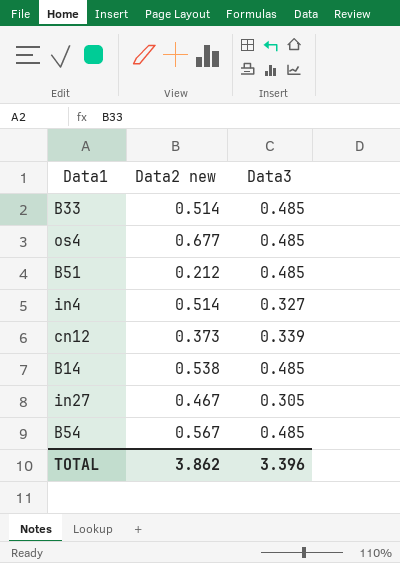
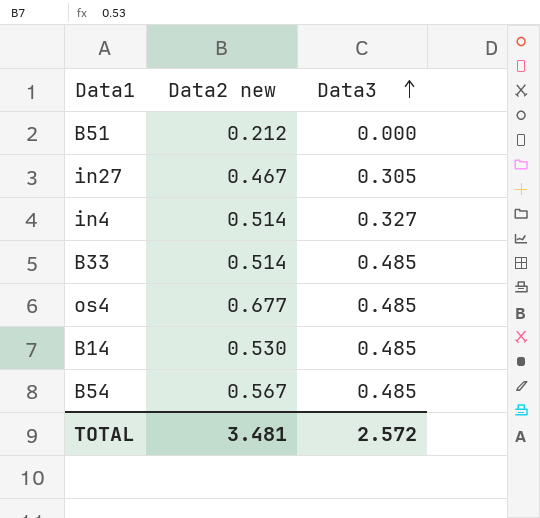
row order: none -> Data3 ascending
row cn12: 0.373 | 0.339 -> none
B51 | Data3: 0.485 -> 0.000
B14 | Data2 new: 0.538 -> 0.530
TOTAL | Data2 new: 3.862 -> 3.481
TOTAL | Data3: 3.396 -> 2.572

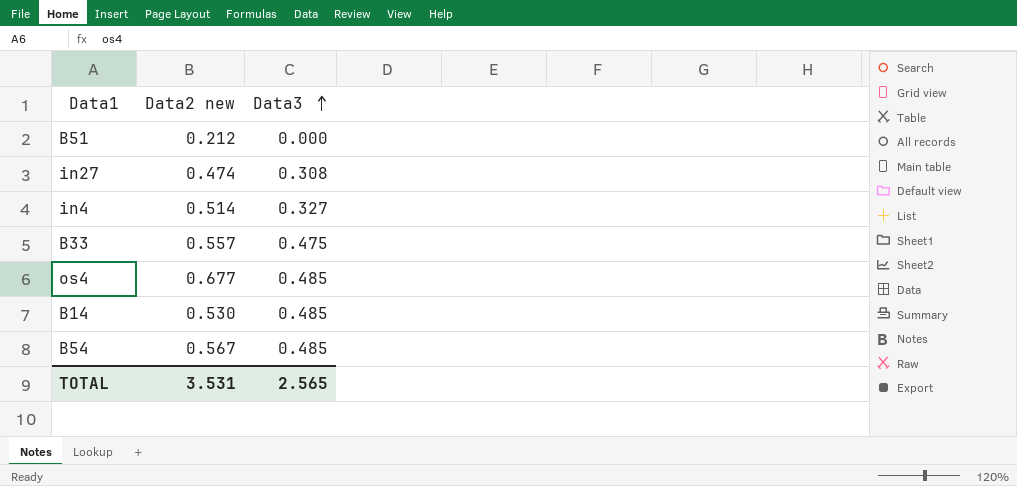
in27 | Data2 new: 0.467 -> 0.474
in27 | Data3: 0.305 -> 0.308
B33 | Data2 new: 0.514 -> 0.557
B33 | Data3: 0.485 -> 0.475
TOTAL | Data2 new: 3.481 -> 3.531
TOTAL | Data3: 2.572 -> 2.565

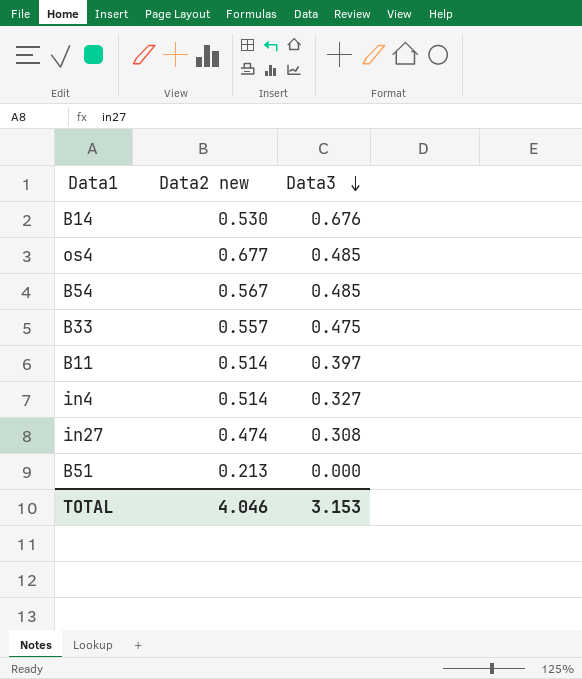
row order: Data3 ascending -> Data3 descending
B14 | Data3: 0.485 -> 0.676
row B11: none -> 0.514 | 0.397
B51 | Data2 new: 0.212 -> 0.213
TOTAL | Data2 new: 3.531 -> 4.046
TOTAL | Data3: 2.565 -> 3.153

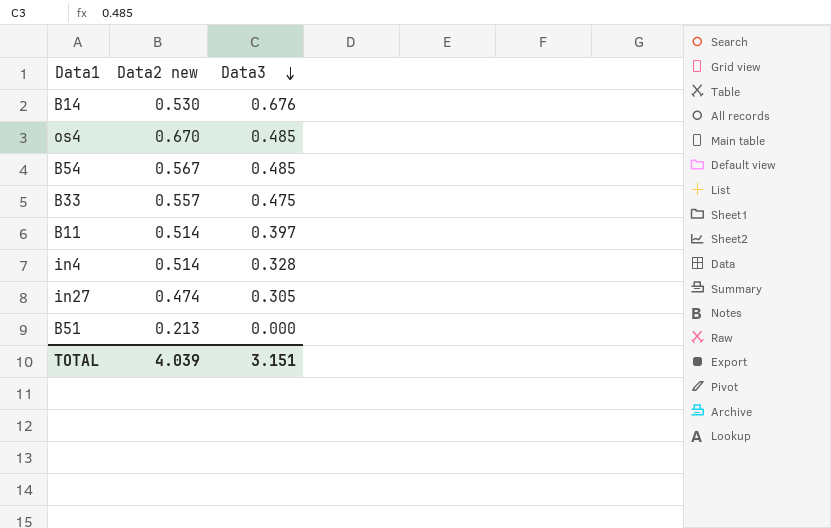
os4 | Data2 new: 0.677 -> 0.670
in4 | Data3: 0.327 -> 0.328
in27 | Data3: 0.308 -> 0.305
TOTAL | Data2 new: 4.046 -> 4.039
TOTAL | Data3: 3.153 -> 3.151

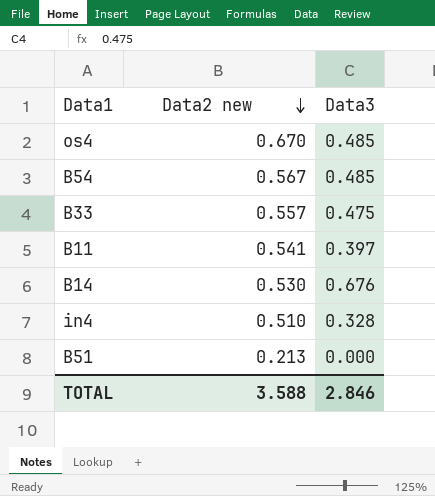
row order: Data3 descending -> Data2 new descending
row in27: 0.474 | 0.305 -> none
B11 | Data2 new: 0.514 -> 0.541
in4 | Data2 new: 0.514 -> 0.510
TOTAL | Data2 new: 4.039 -> 3.588
TOTAL | Data3: 3.151 -> 2.846

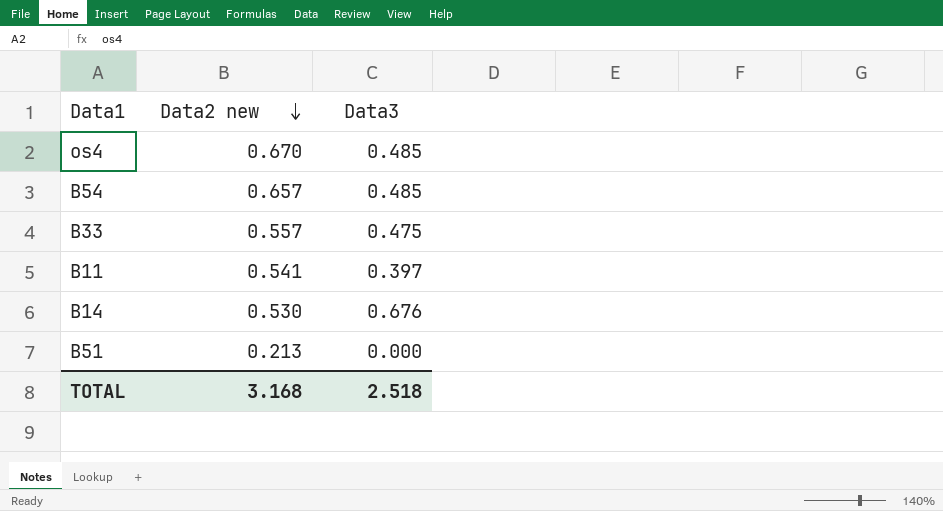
row in4: 0.510 | 0.328 -> none
B54 | Data2 new: 0.567 -> 0.657
TOTAL | Data2 new: 3.588 -> 3.168
TOTAL | Data3: 2.846 -> 2.518

